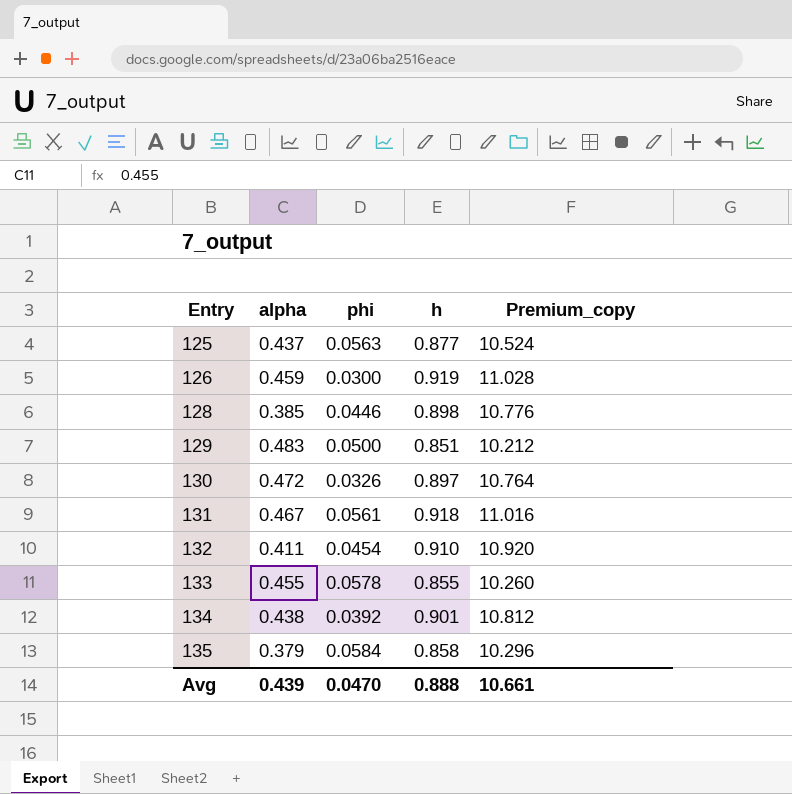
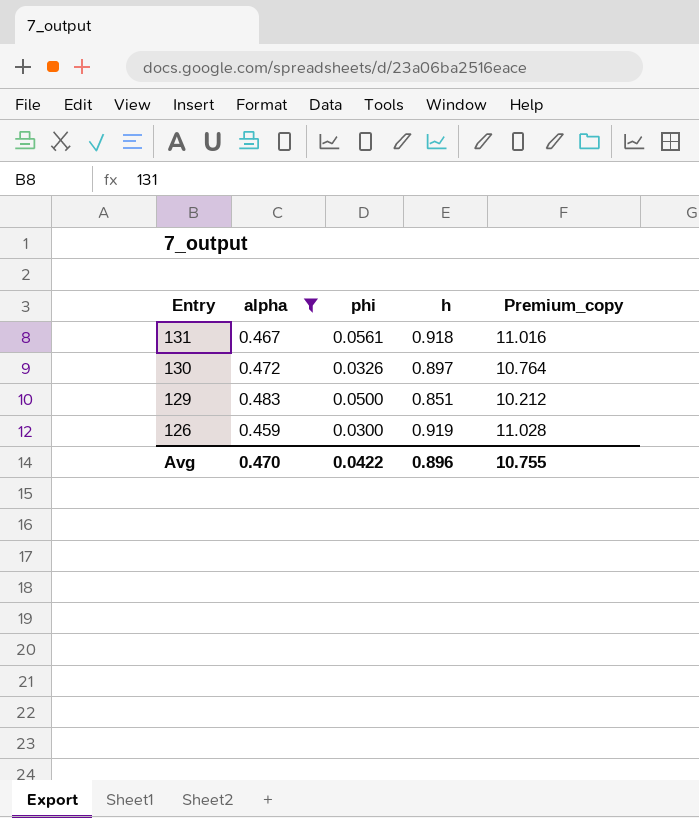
filter: none -> alpha >= 0.459
row order: Entry ascending -> Entry descending
Avg | alpha: 0.439 -> 0.470
Avg | phi: 0.0470 -> 0.0422
Avg | h: 0.888 -> 0.896
Avg | Premium_copy: 10.661 -> 10.755

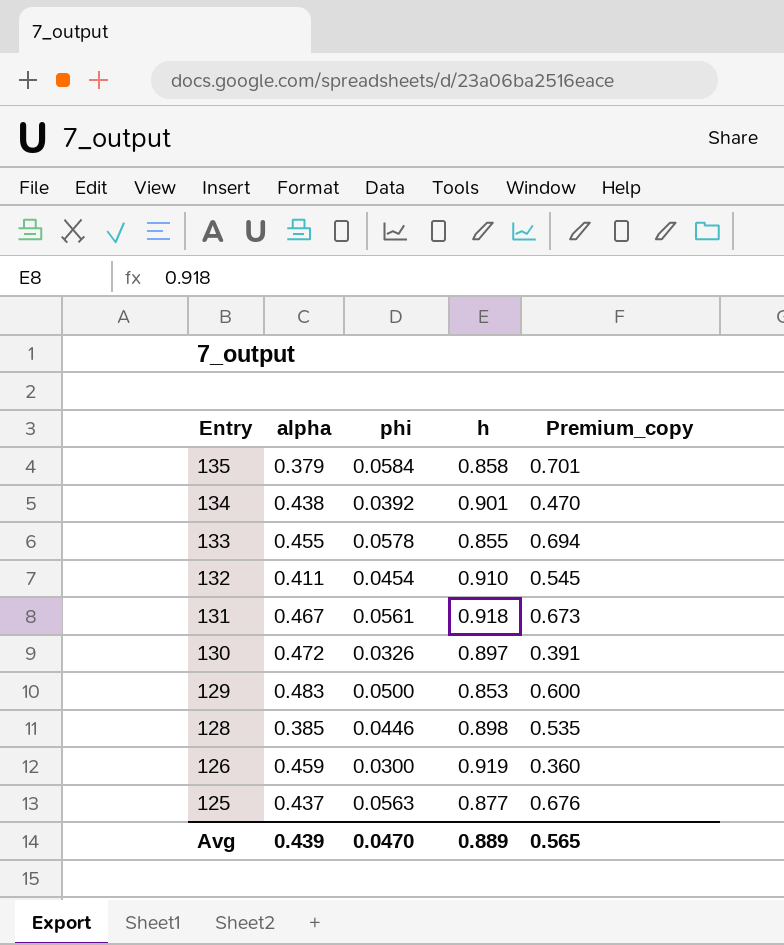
filter: alpha >= 0.459 -> none
column Premium_copy | formula: [h] * 12 -> [phi] * 12
129 | h: 0.851 -> 0.853
Avg | alpha: 0.470 -> 0.439
Avg | phi: 0.0422 -> 0.0470
Avg | h: 0.896 -> 0.889
Avg | Premium_copy: 10.755 -> 0.565

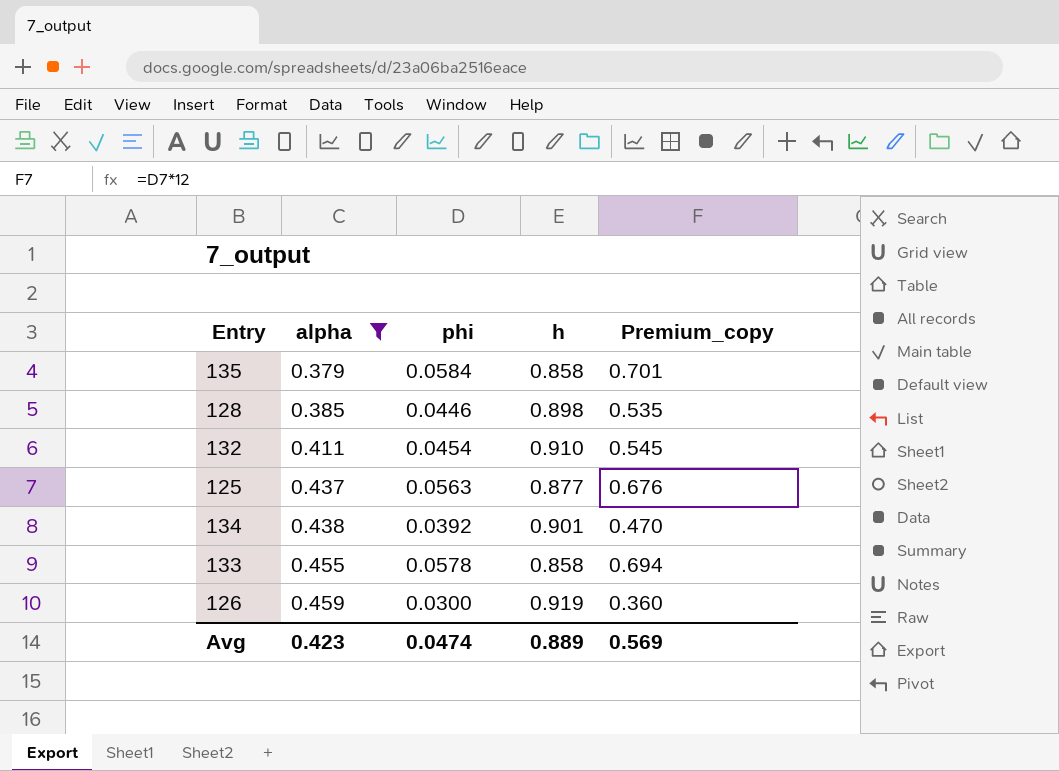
filter: none -> alpha <= 0.459
row order: Entry descending -> alpha ascending
133 | h: 0.855 -> 0.858
Avg | alpha: 0.439 -> 0.423
Avg | phi: 0.0470 -> 0.0474
Avg | Premium_copy: 0.565 -> 0.569

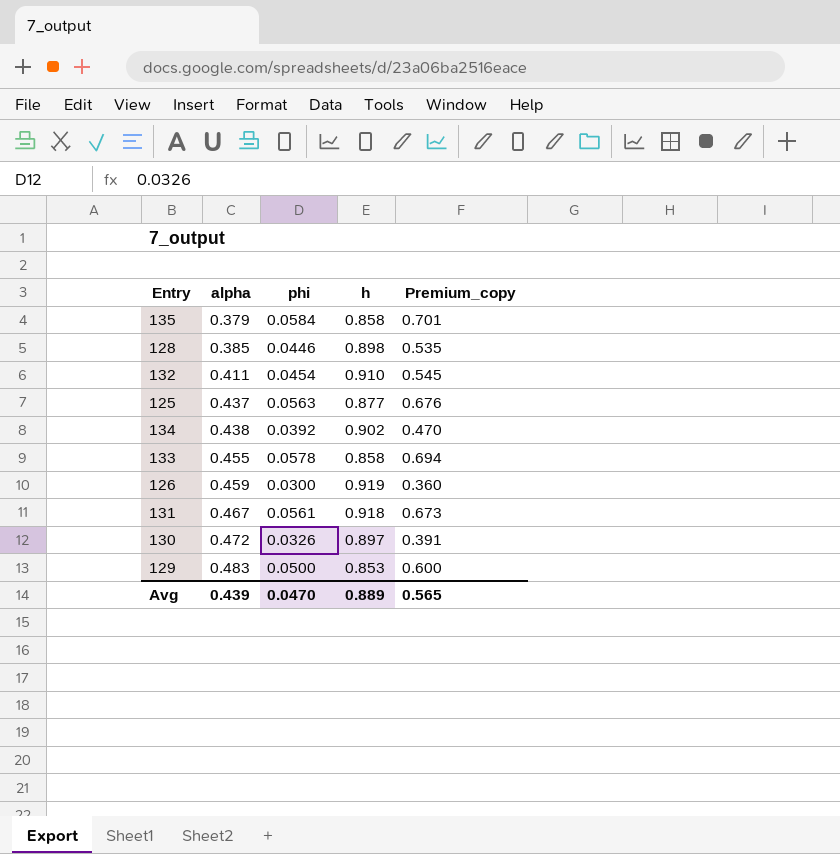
filter: alpha <= 0.459 -> none
134 | h: 0.901 -> 0.902
Avg | alpha: 0.423 -> 0.439
Avg | phi: 0.0474 -> 0.0470
Avg | Premium_copy: 0.569 -> 0.565

